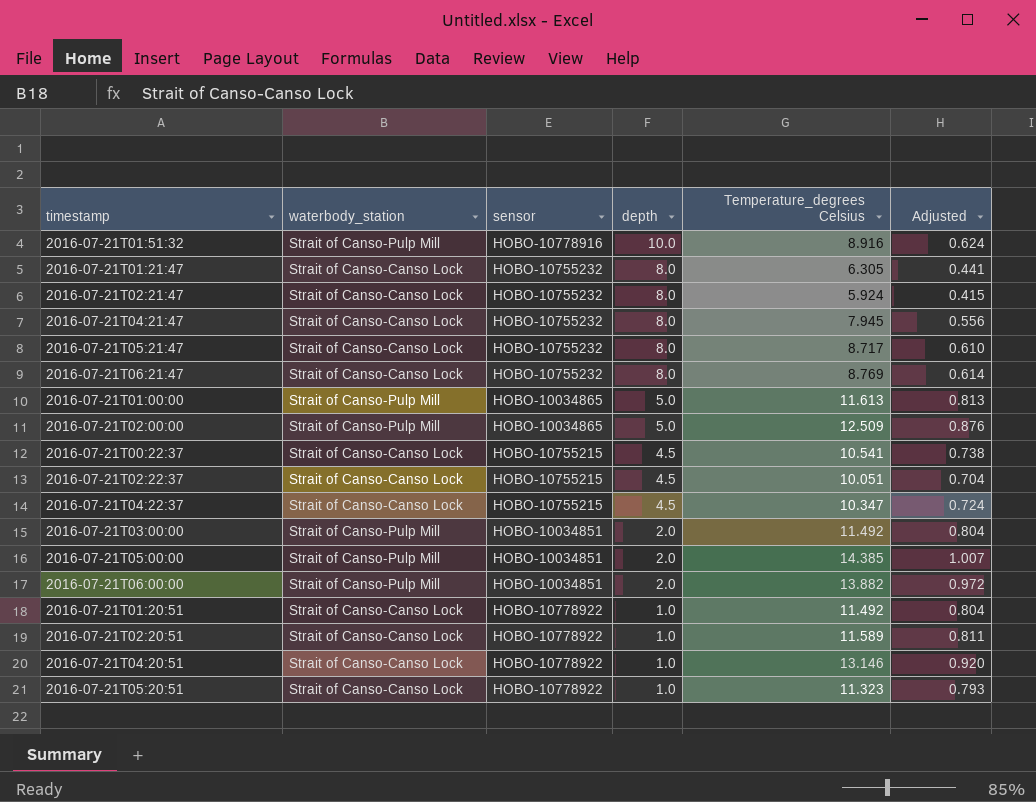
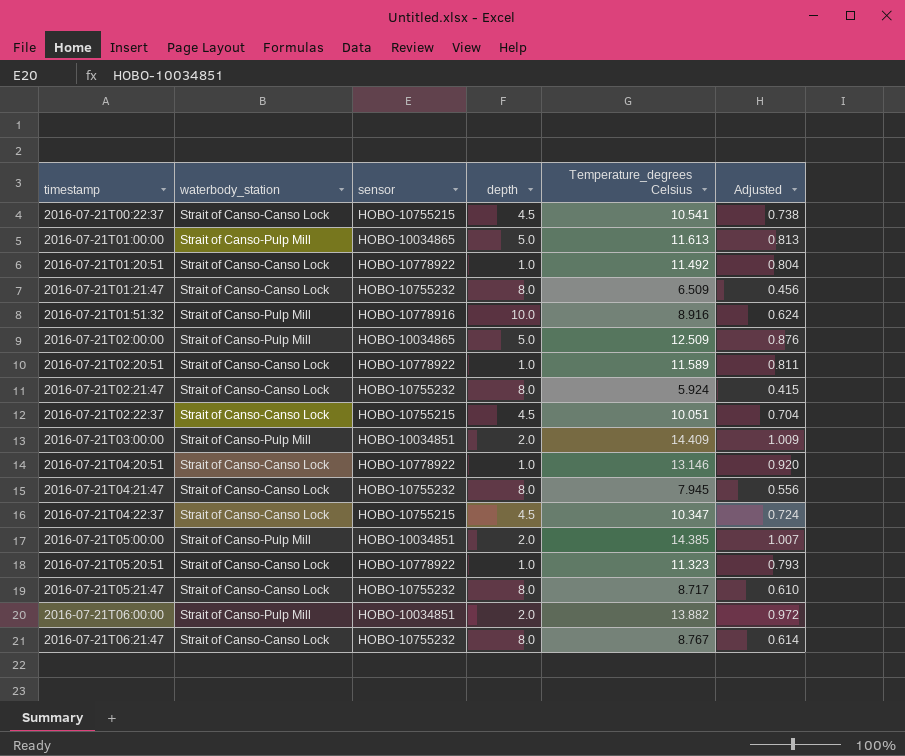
row order: depth descending -> timestamp ascending
2016-07-21T01:21:47 | Temperature_degrees Celsius: 6.305 -> 6.509
2016-07-21T01:21:47 | Adjusted: 0.441 -> 0.456
2016-07-21T03:00:00 | Temperature_degrees Celsius: 11.492 -> 14.409
2016-07-21T03:00:00 | Adjusted: 0.804 -> 1.009
2016-07-21T06:21:47 | Temperature_degrees Celsius: 8.769 -> 8.767

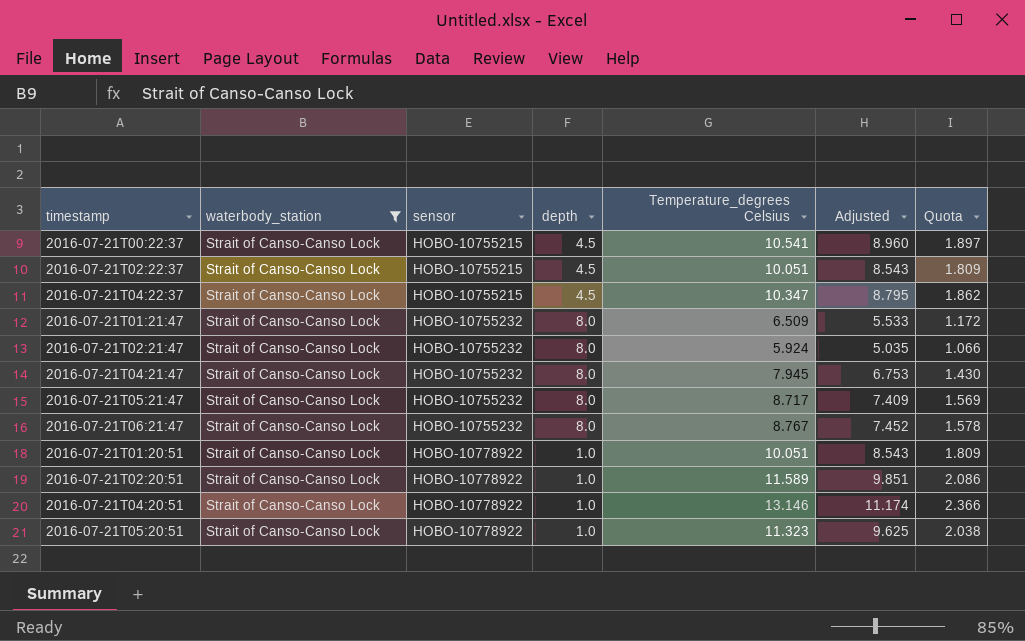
filter: none -> waterbody_station = Strait of Canso-Canso Lock
row order: timestamp ascending -> sensor ascending
column Adjusted | formula: [Temperature_degrees Celsius] * 0.07 -> [Temperature_degrees Celsius] * 0.85
column Quota | formula: none -> [Temperature_degrees Celsius] * 0.18
2016-07-21T01:20:51 | Temperature_degrees Celsius: 11.492 -> 10.051

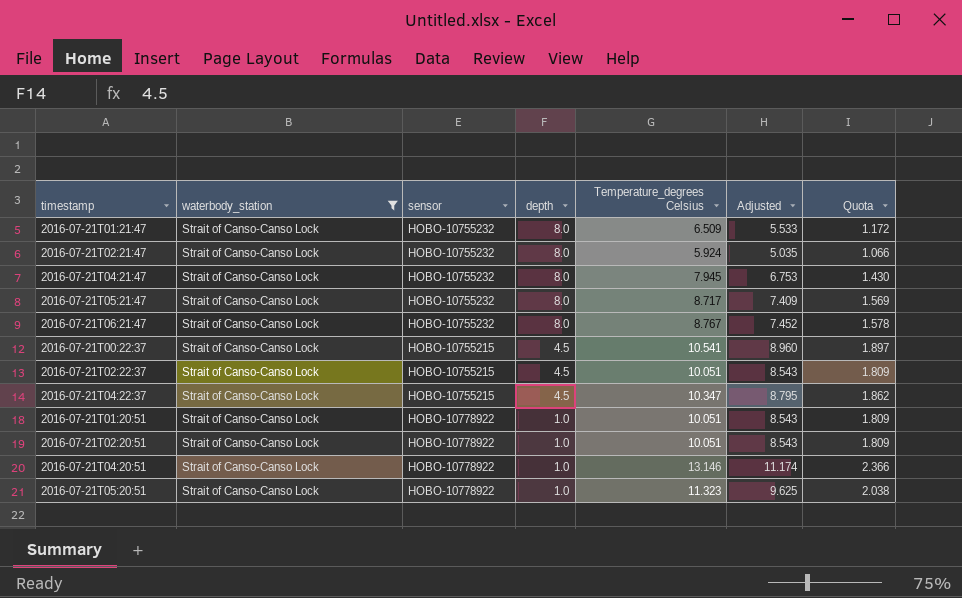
row order: sensor ascending -> depth descending
2016-07-21T02:20:51 | Temperature_degrees Celsius: 11.589 -> 10.051
2016-07-21T02:20:51 | Adjusted: 9.851 -> 8.543
2016-07-21T02:20:51 | Quota: 2.086 -> 1.809

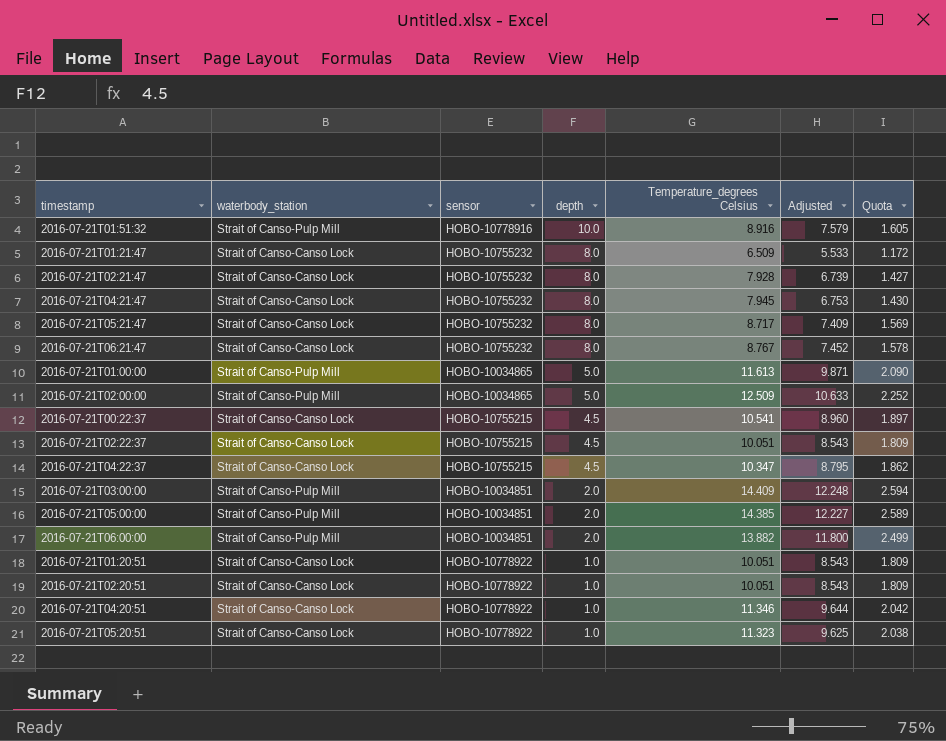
filter: waterbody_station = Strait of Canso-Canso Lock -> none
2016-07-21T02:21:47 | Temperature_degrees Celsius: 5.924 -> 7.928
2016-07-21T02:21:47 | Adjusted: 5.035 -> 6.739
2016-07-21T02:21:47 | Quota: 1.066 -> 1.427
2016-07-21T04:20:51 | Temperature_degrees Celsius: 13.146 -> 11.346
2016-07-21T04:20:51 | Adjusted: 11.174 -> 9.644
2016-07-21T04:20:51 | Quota: 2.366 -> 2.042

